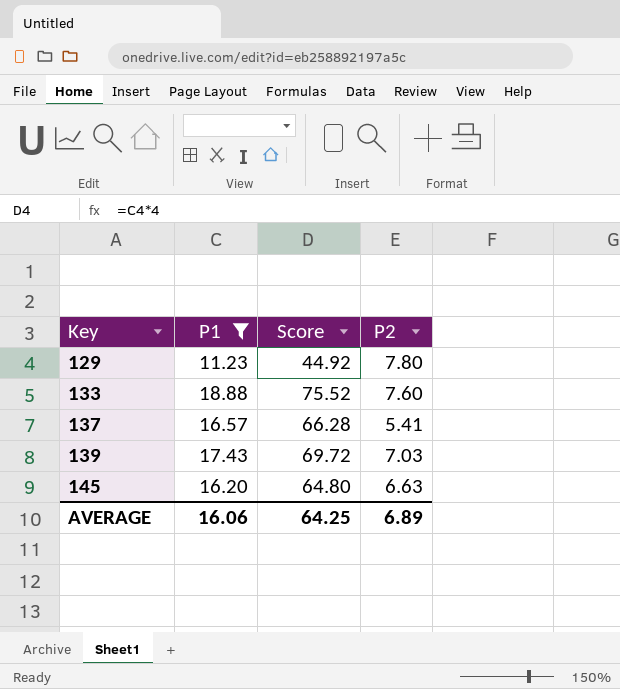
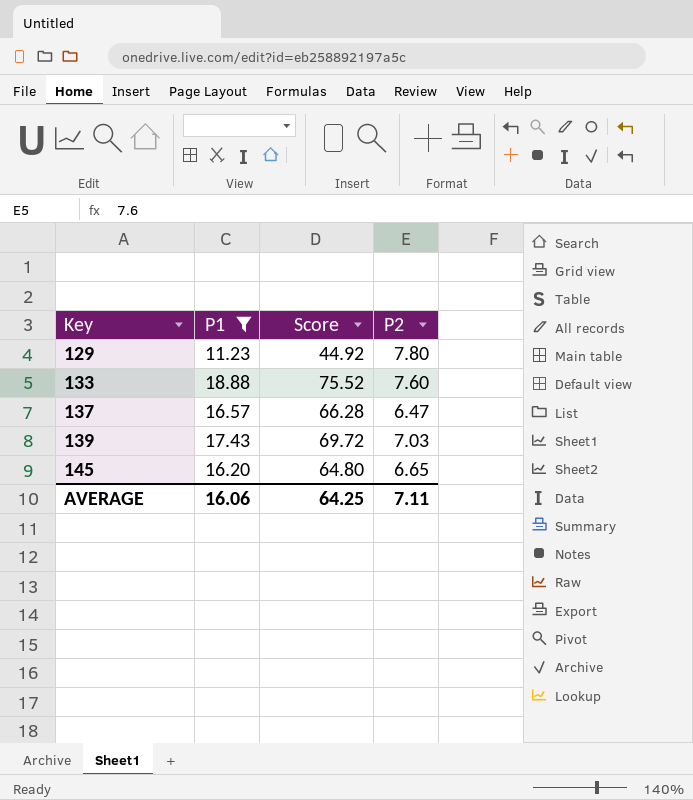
137 | P2: 5.41 -> 6.47
145 | P2: 6.63 -> 6.65
AVERAGE | P2: 6.89 -> 7.11

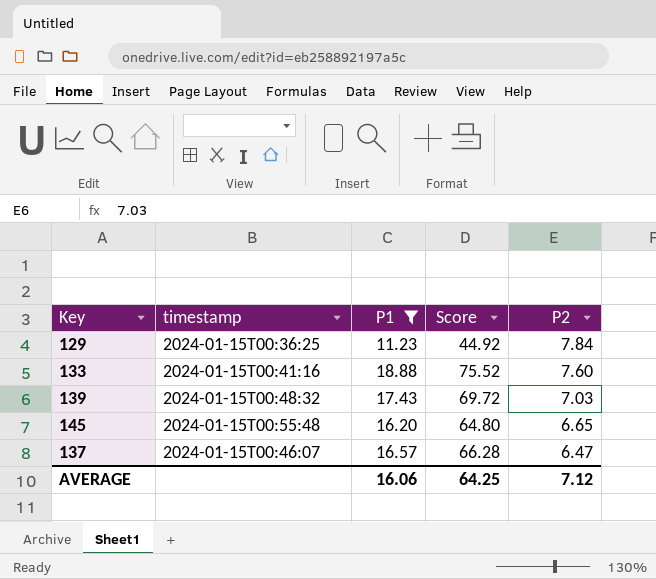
row order: Key ascending -> P2 descending
column timestamp | position: none -> 2
129 | P2: 7.80 -> 7.84
AVERAGE | P2: 7.11 -> 7.12

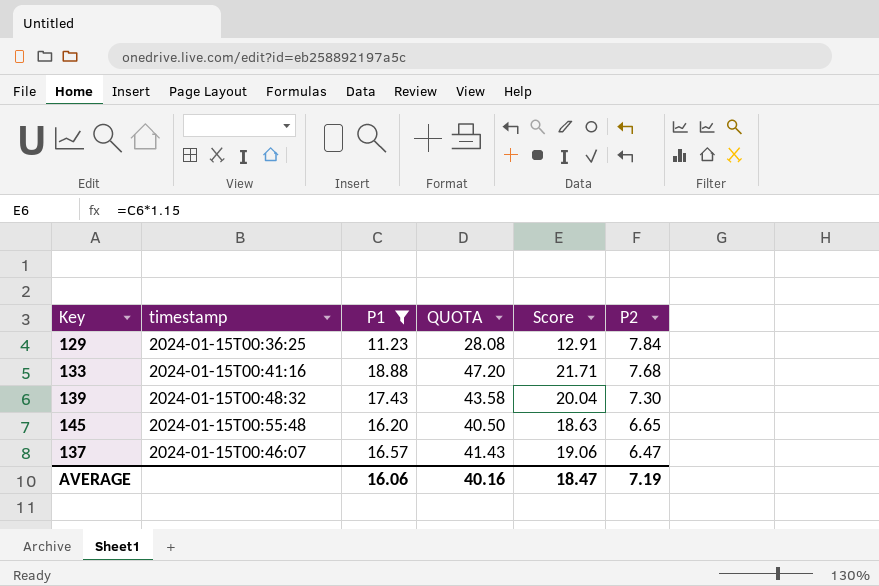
column QUOTA | formula: none -> [P1] * 2.5
column Score | formula: [P1] * 4 -> [P1] * 1.15
133 | P2: 7.60 -> 7.68
139 | P2: 7.03 -> 7.30
AVERAGE | Score: 64.25 -> 18.47
AVERAGE | P2: 7.12 -> 7.19

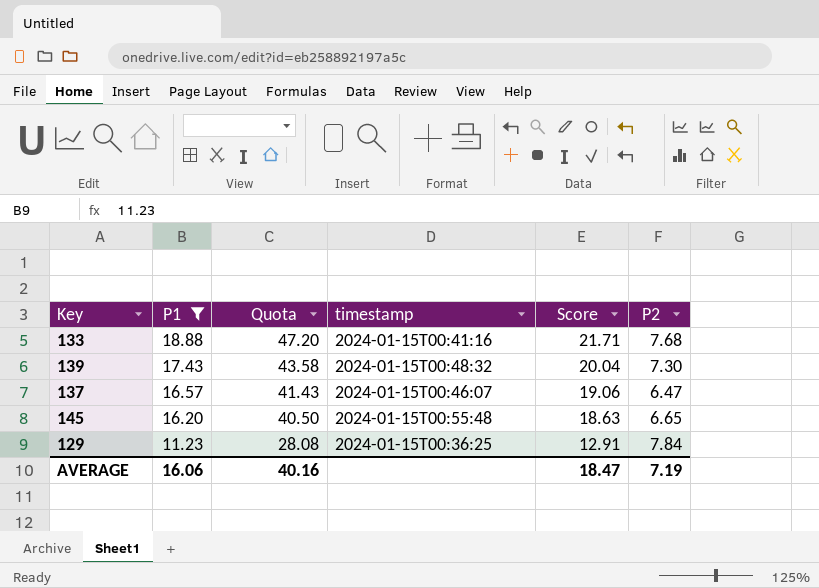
row order: P2 descending -> P1 descending
column name: QUOTA -> Quota
column timestamp | position: 2 -> 4

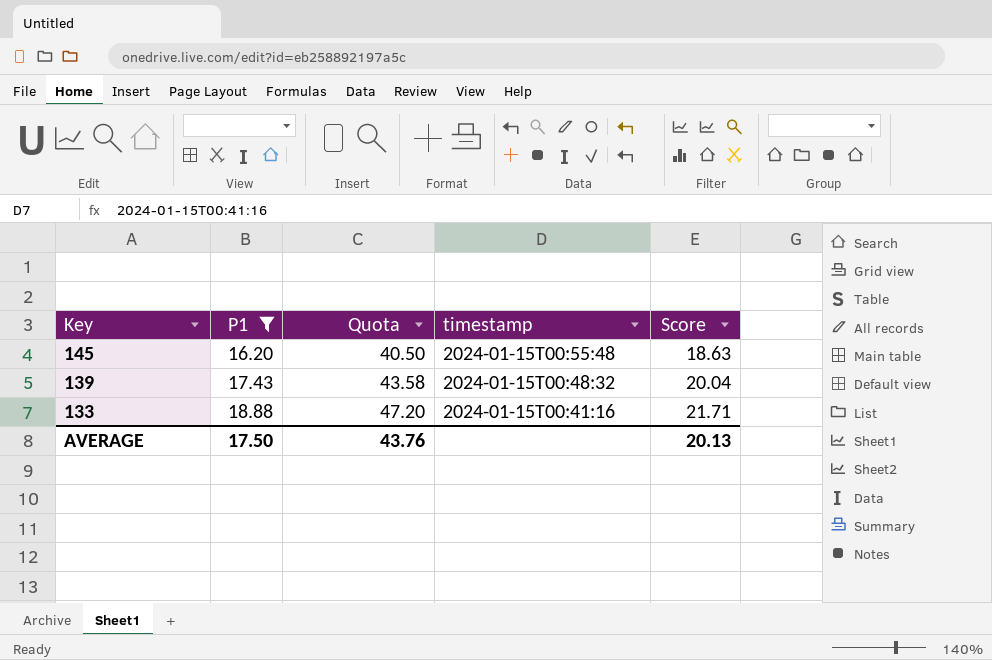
row order: P1 descending -> Key descending
column P2 | position: 6 -> none
row 137: 16.57 | 41.43 | 2024-01-15T00:46:07 | 19.06 | 6.47 -> none
row 129: 11.23 | 28.08 | 2024-01-15T00:36:25 | 12.91 | 7.84 -> none
AVERAGE | P1: 16.06 -> 17.50
AVERAGE | Quota: 40.16 -> 43.76
AVERAGE | Score: 18.47 -> 20.13

